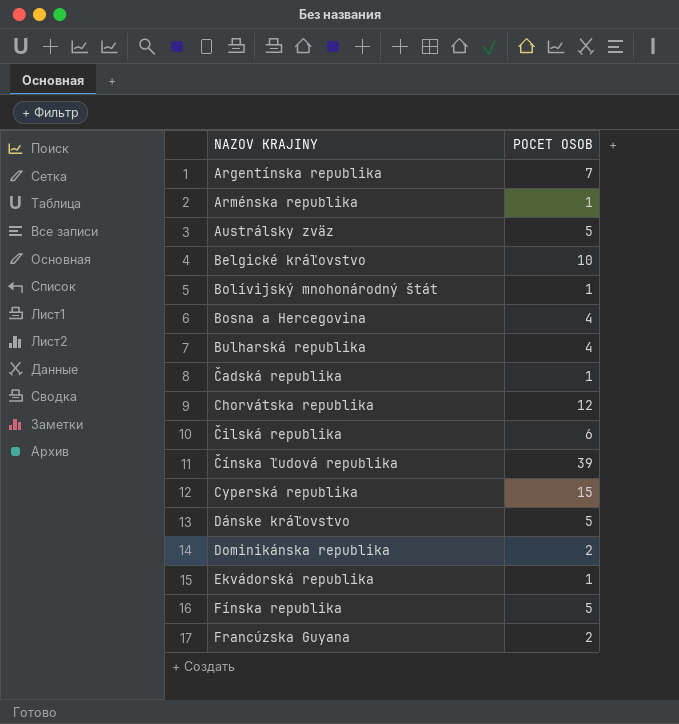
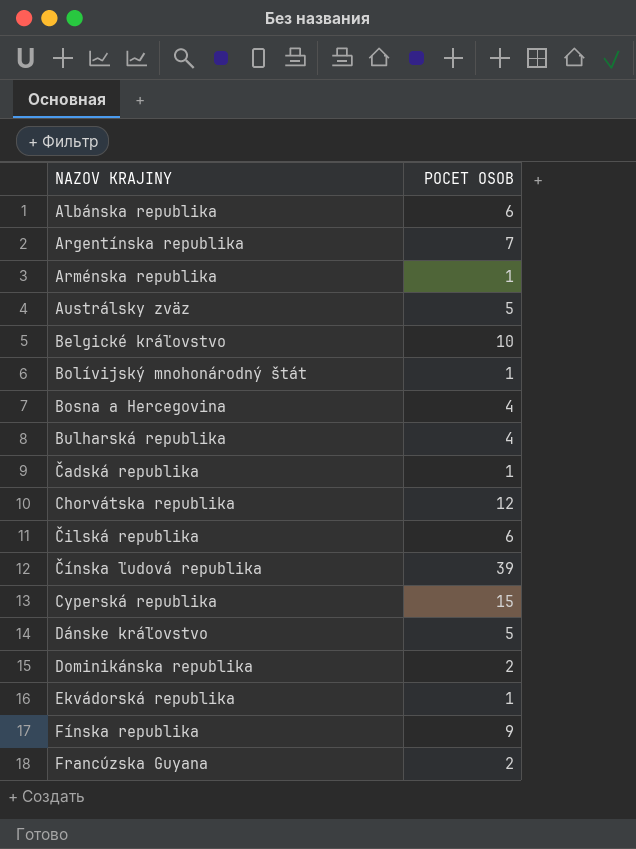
row Albánska republika: none -> 6
Fínska republika | POCET OSOB: 5 -> 9

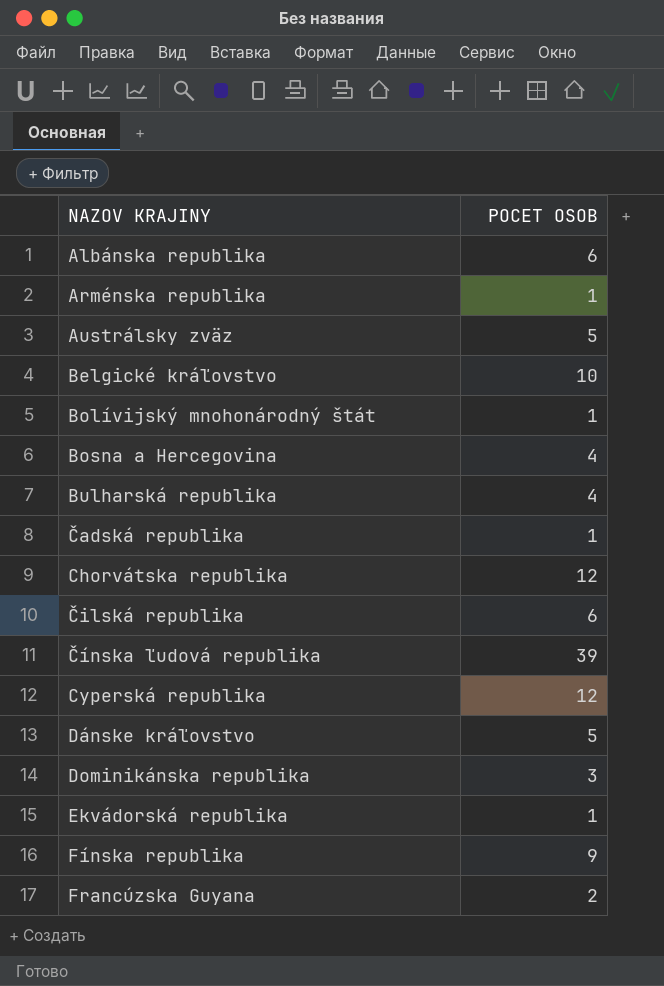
row Argentínska republika: 7 -> none
Cyperská republika | POCET OSOB: 15 -> 12
Dominikánska republika | POCET OSOB: 2 -> 3

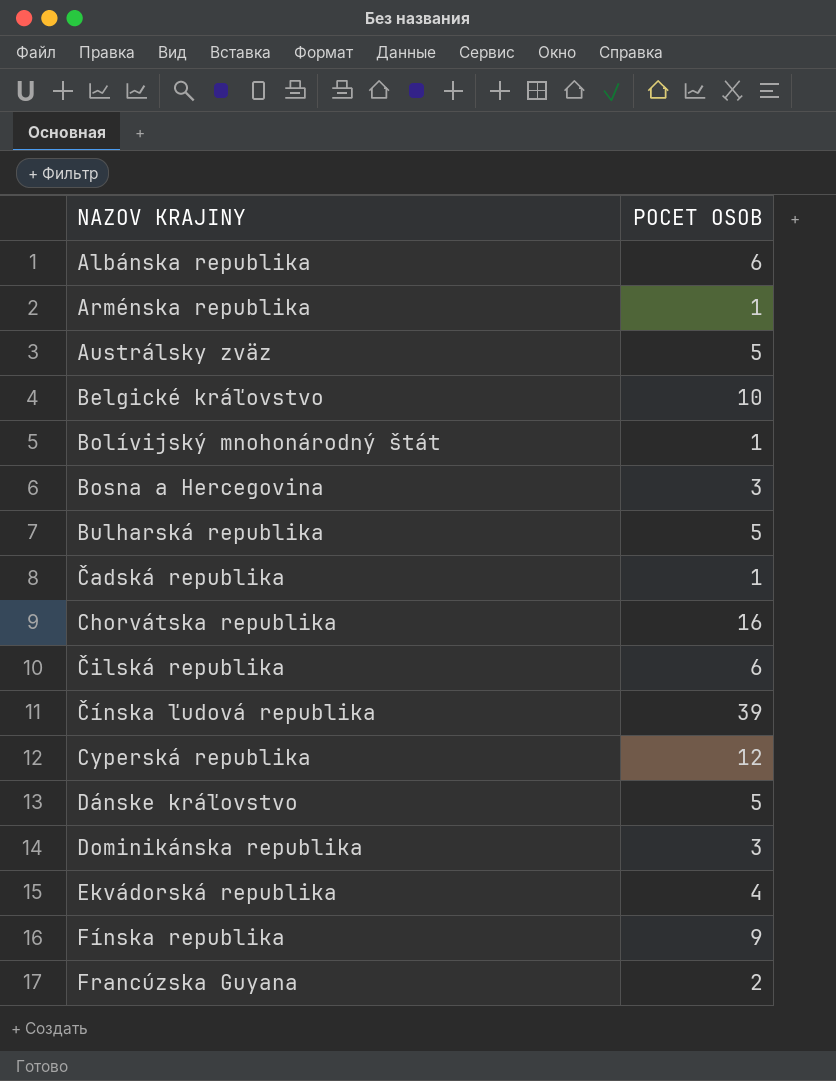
Bosna a Hercegovina | POCET OSOB: 4 -> 3
Bulharská republika | POCET OSOB: 4 -> 5
Chorvátska republika | POCET OSOB: 12 -> 16
Ekvádorská republika | POCET OSOB: 1 -> 4

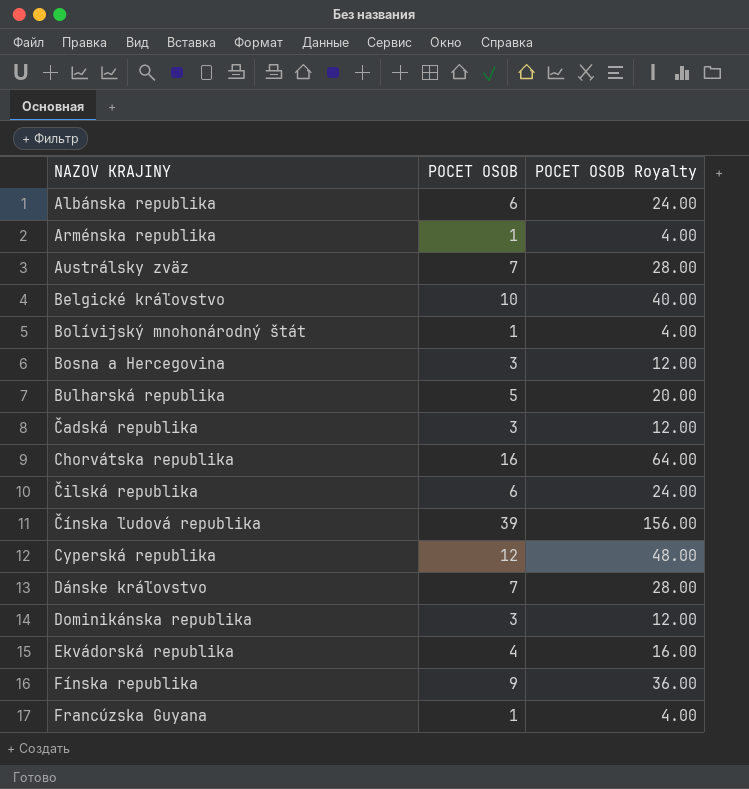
column POCET OSOB Royalty | formula: none -> [POCET OSOB] * 4
Austrálsky zväz | POCET OSOB: 5 -> 7
Čadská republika | POCET OSOB: 1 -> 3
Dánske kráľovstvo | POCET OSOB: 5 -> 7
Francúzska Guyana | POCET OSOB: 2 -> 1

